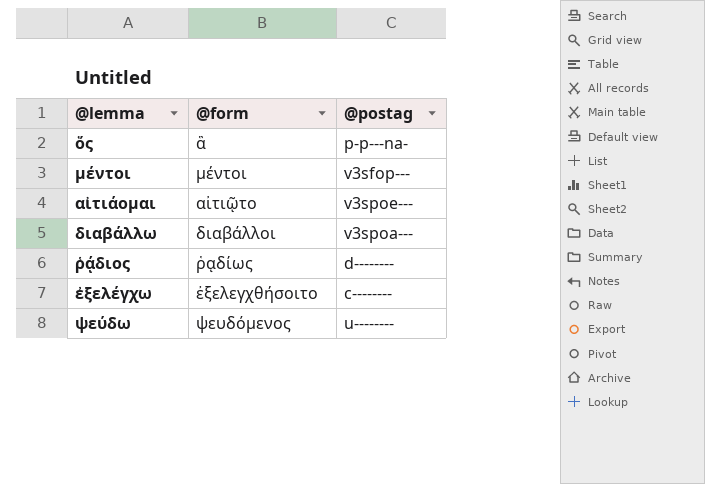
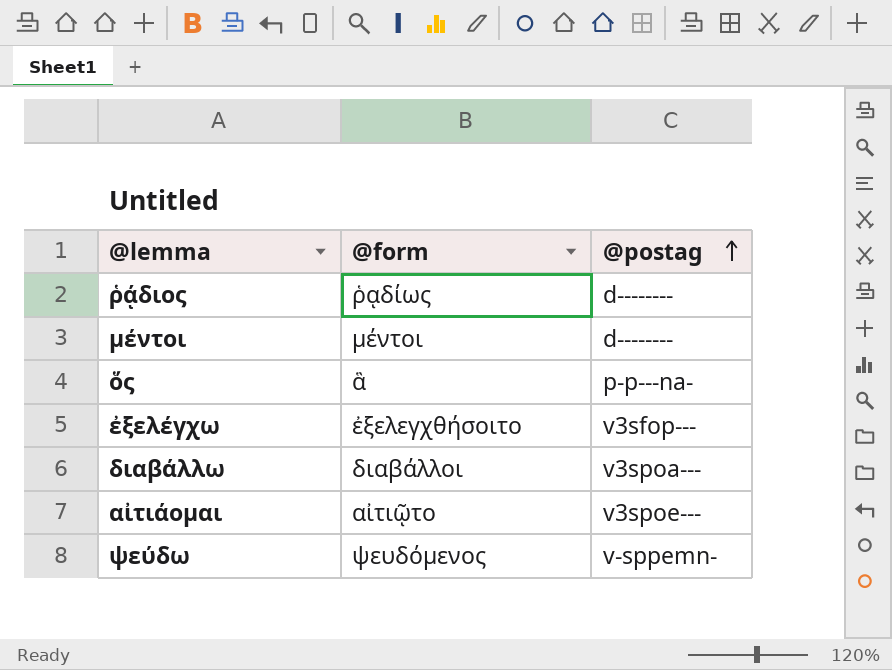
row order: none -> @postag ascending
μέντοι | @postag: v3sfop--- -> d--------
ἐξελέγχω | @postag: c-------- -> v3sfop---
ψεύδω | @postag: u-------- -> v-sppemn-

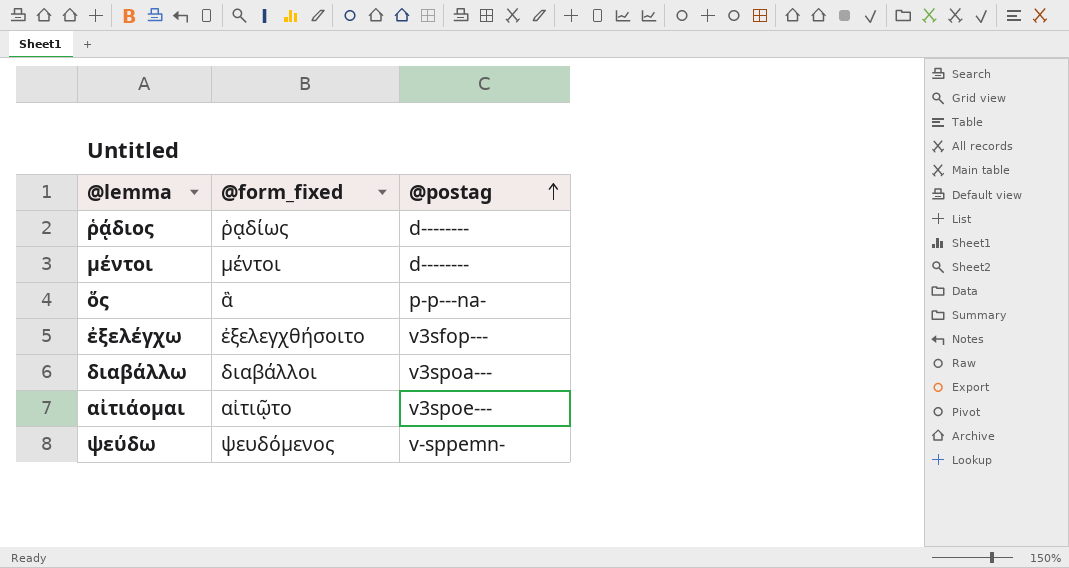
column name: @form -> @form_fixed

